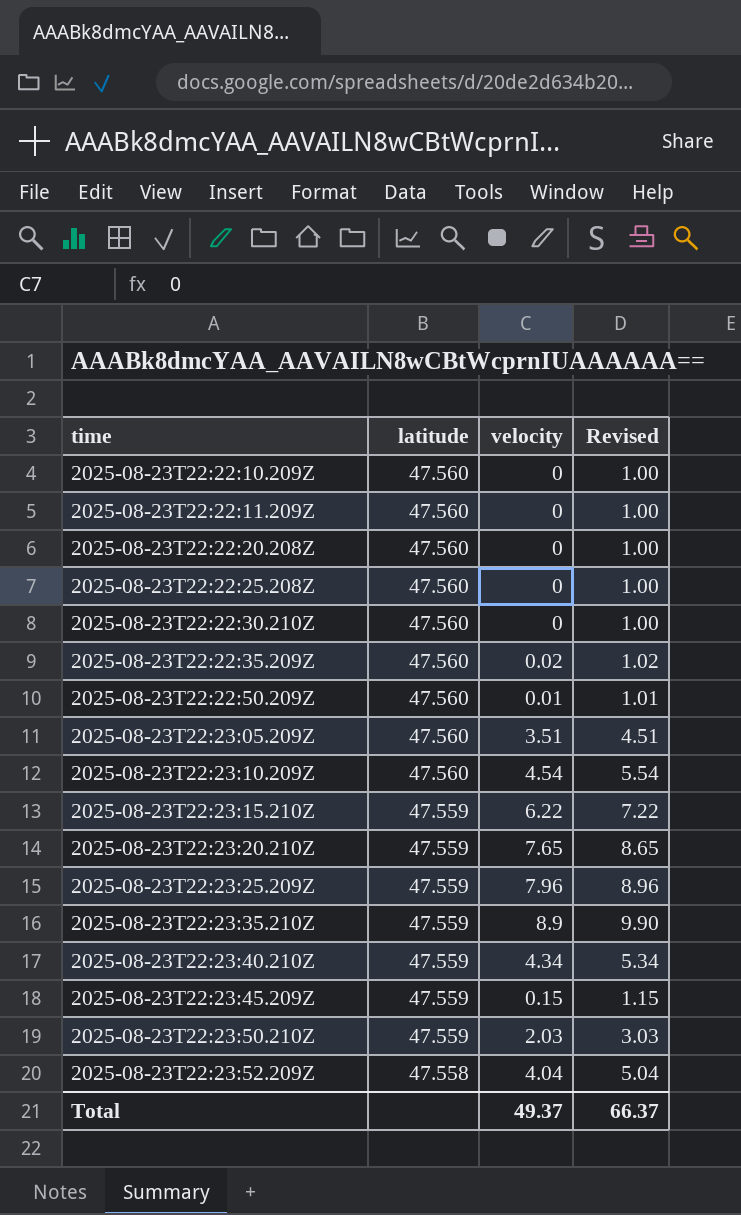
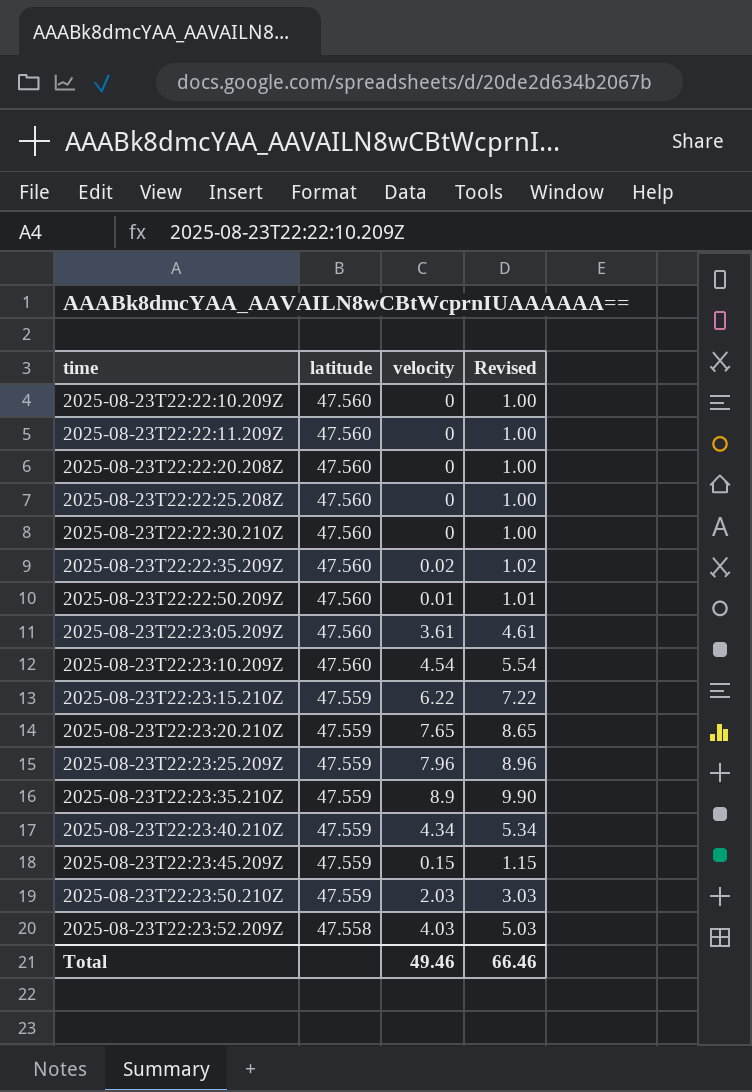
2025-08-23T22:23:05.209Z | velocity: 3.51 -> 3.61
2025-08-23T22:23:05.209Z | Revised: 4.51 -> 4.61
2025-08-23T22:23:52.209Z | velocity: 4.04 -> 4.03
2025-08-23T22:23:52.209Z | Revised: 5.04 -> 5.03
Total | velocity: 49.37 -> 49.46
Total | Revised: 66.37 -> 66.46

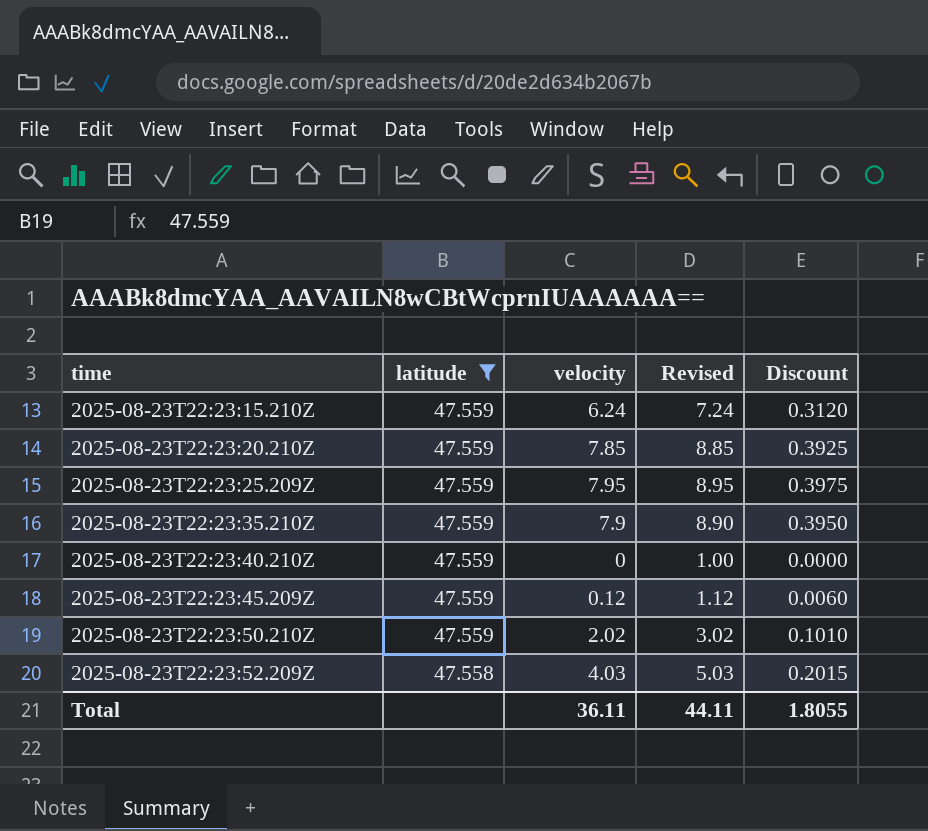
filter: none -> latitude != 47.560
column Discount | formula: none -> [velocity] * 0.05
2025-08-23T22:23:15.210Z | velocity: 6.22 -> 6.24
2025-08-23T22:23:15.210Z | Revised: 7.22 -> 7.24
2025-08-23T22:23:20.210Z | velocity: 7.65 -> 7.85
2025-08-23T22:23:20.210Z | Revised: 8.65 -> 8.85
2025-08-23T22:23:25.209Z | velocity: 7.96 -> 7.95
2025-08-23T22:23:25.209Z | Revised: 8.96 -> 8.95
2025-08-23T22:23:35.210Z | velocity: 8.9 -> 7.9
2025-08-23T22:23:35.210Z | Revised: 9.90 -> 8.90
2025-08-23T22:23:40.210Z | velocity: 4.34 -> 0
2025-08-23T22:23:40.210Z | Revised: 5.34 -> 1.00
2025-08-23T22:23:45.209Z | velocity: 0.15 -> 0.12
2025-08-23T22:23:45.209Z | Revised: 1.15 -> 1.12
2025-08-23T22:23:50.210Z | velocity: 2.03 -> 2.02
2025-08-23T22:23:50.210Z | Revised: 3.03 -> 3.02
Total | velocity: 49.46 -> 36.11
Total | Revised: 66.46 -> 44.11

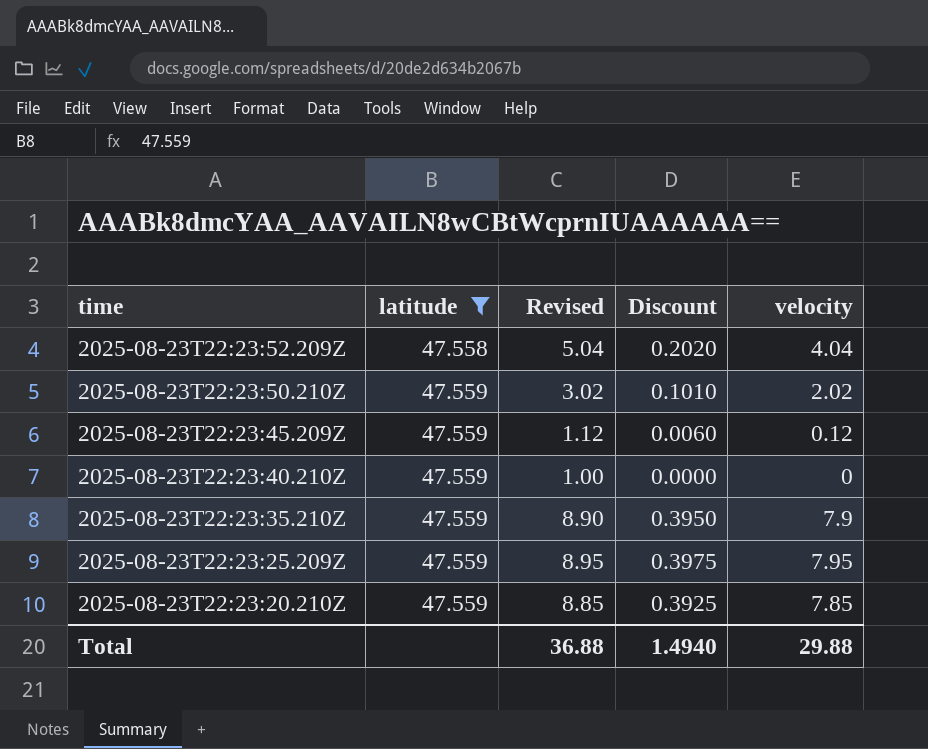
row order: time ascending -> time descending
column velocity | position: 3 -> 5
row 2025-08-23T22:23:15.210Z: 47.559 | 6.24 | 7.24 | 0.3120 -> none
2025-08-23T22:23:52.209Z | Revised: 5.03 -> 5.04
2025-08-23T22:23:52.209Z | Discount: 0.2015 -> 0.2020
2025-08-23T22:23:52.209Z | velocity: 4.03 -> 4.04
Total | Revised: 44.11 -> 36.88
Total | Discount: 1.8055 -> 1.4940
Total | velocity: 36.11 -> 29.88

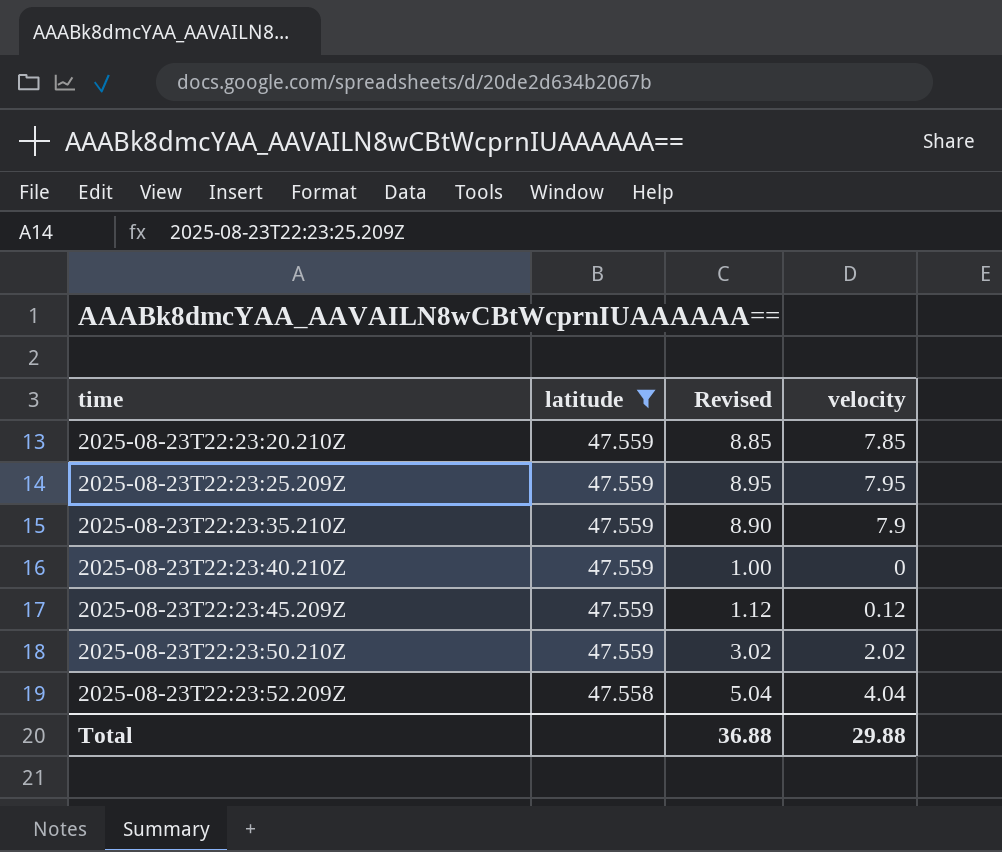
row order: time descending -> time ascending
column Discount | formula: [velocity] * 0.05 -> none

